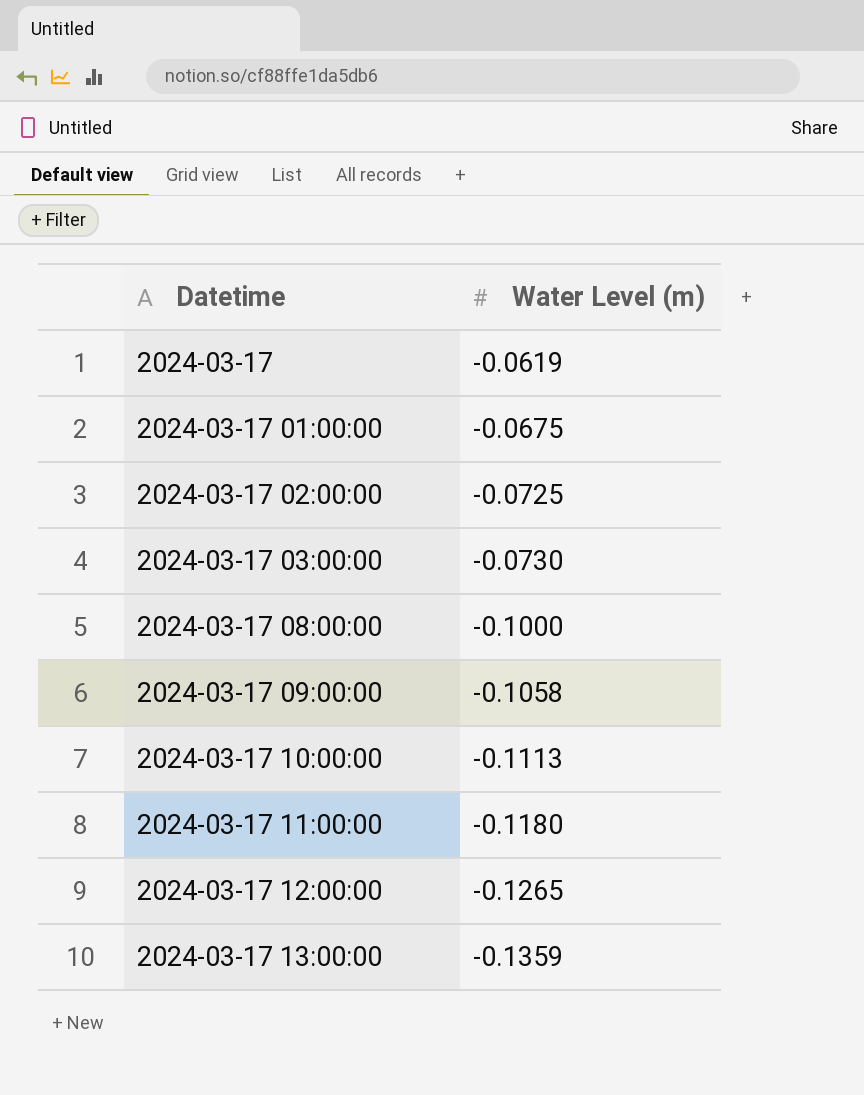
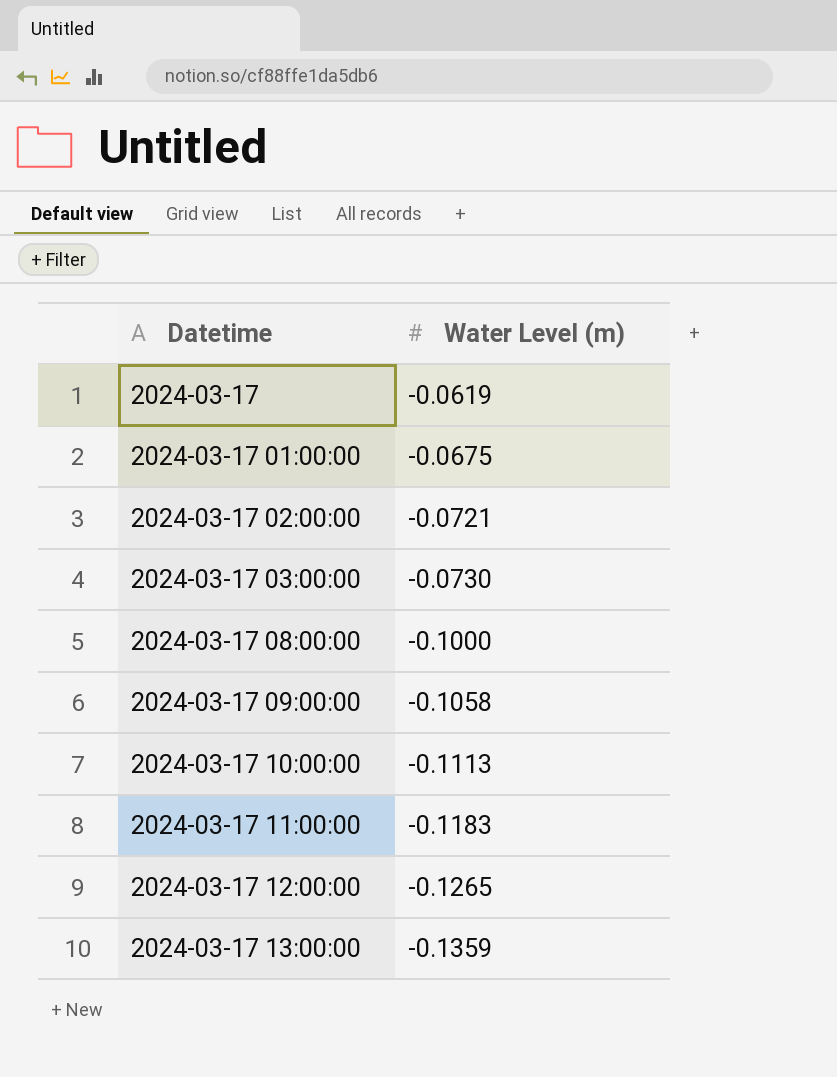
2024-03-17 02:00:00 | Water Level (m): -0.0725 -> -0.0721
2024-03-17 11:00:00 | Water Level (m): -0.1180 -> -0.1183

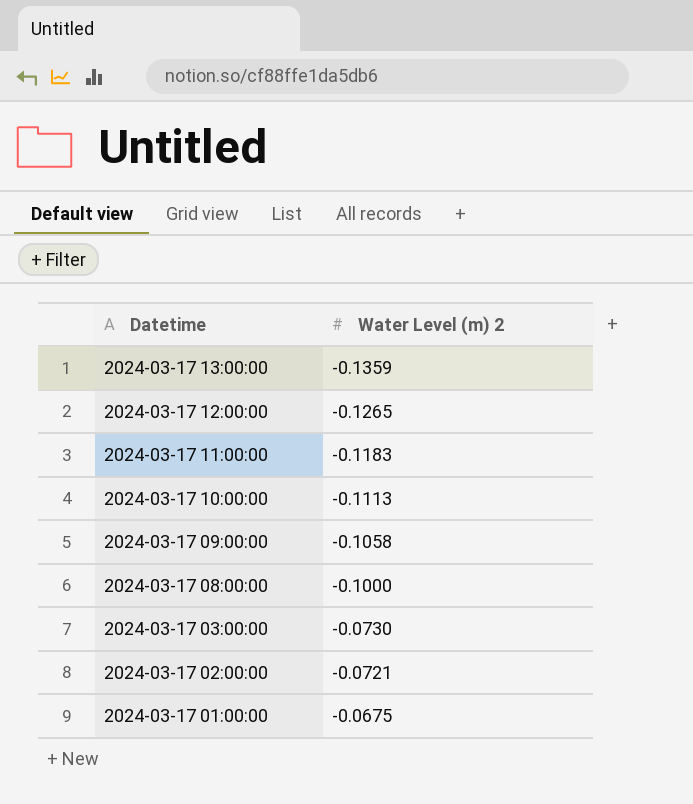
row order: Datetime ascending -> Datetime descending
column name: Water Level (m) -> Water Level (m) 2
row 2024-03-17: -0.0619 -> none

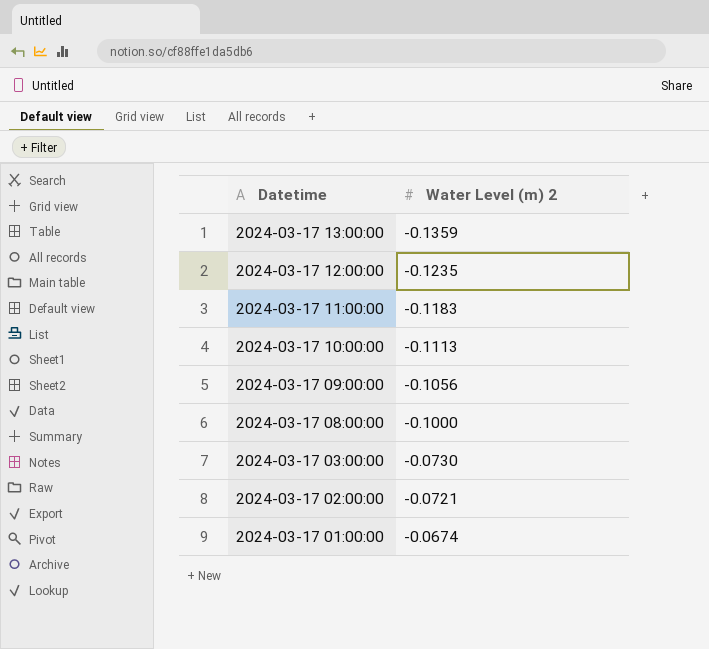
2024-03-17 12:00:00 | Water Level (m) 2: -0.1265 -> -0.1235
2024-03-17 09:00:00 | Water Level (m) 2: -0.1058 -> -0.1056
2024-03-17 01:00:00 | Water Level (m) 2: -0.0675 -> -0.0674

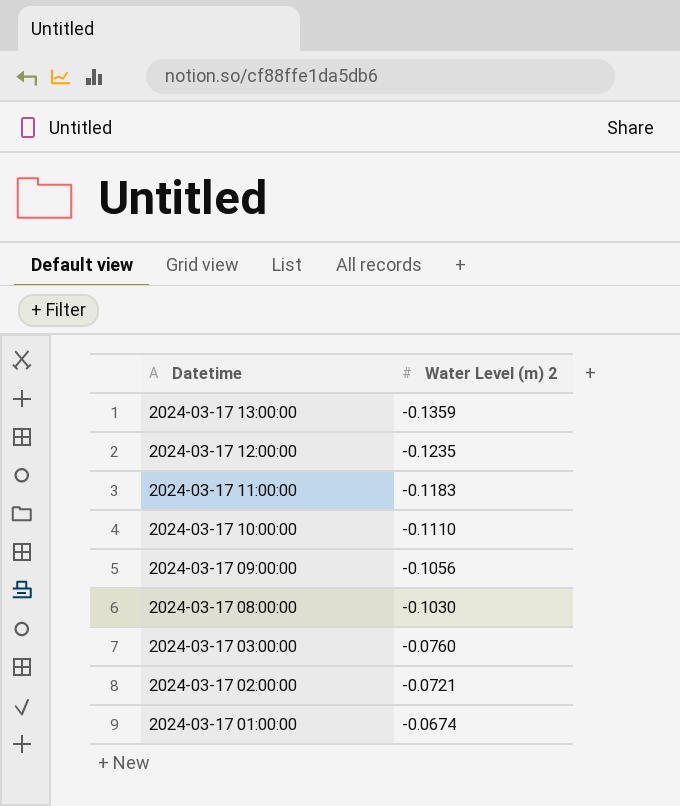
2024-03-17 10:00:00 | Water Level (m) 2: -0.1113 -> -0.1110
2024-03-17 08:00:00 | Water Level (m) 2: -0.1000 -> -0.1030
2024-03-17 03:00:00 | Water Level (m) 2: -0.0730 -> -0.0760

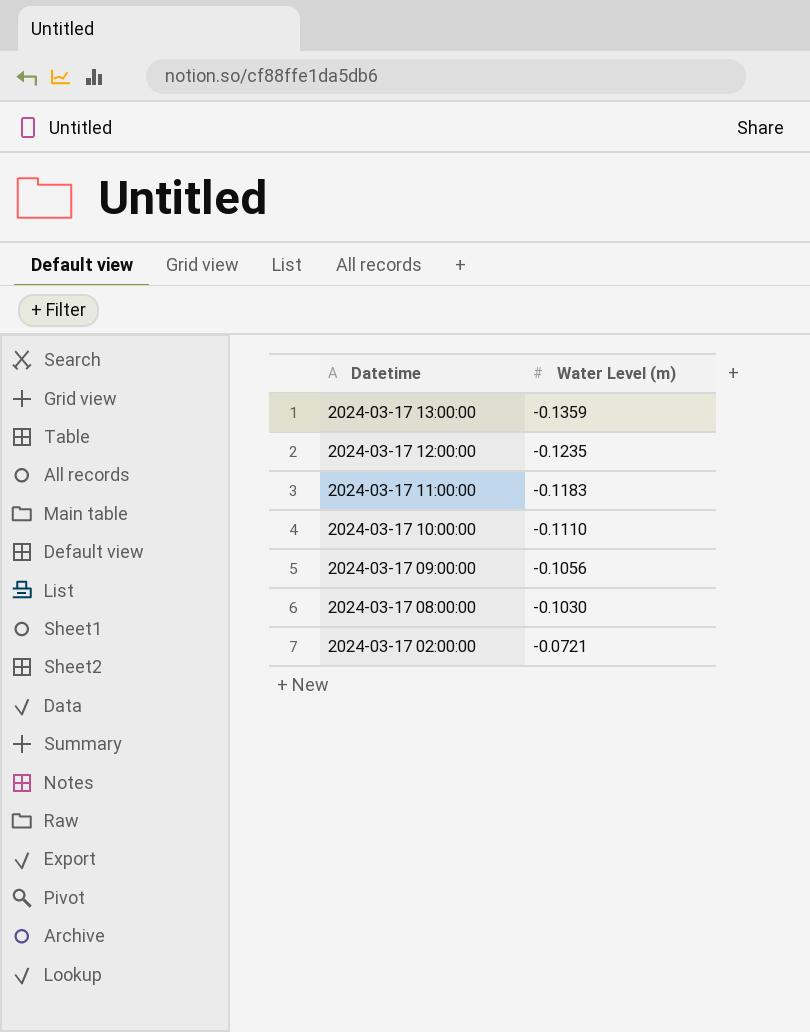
column name: Water Level (m) 2 -> Water Level (m)
row 2024-03-17 03:00:00: -0.0760 -> none
row 2024-03-17 01:00:00: -0.0674 -> none

